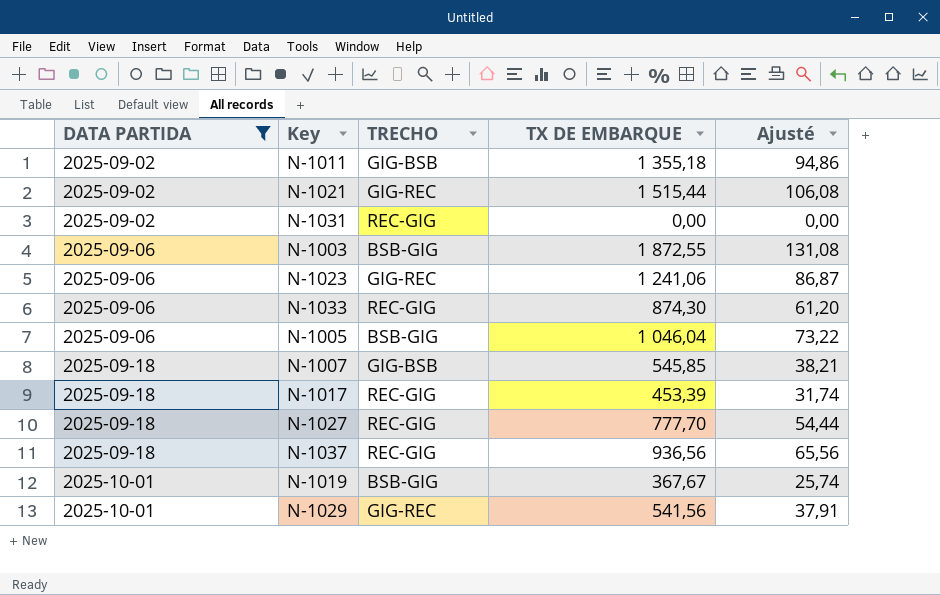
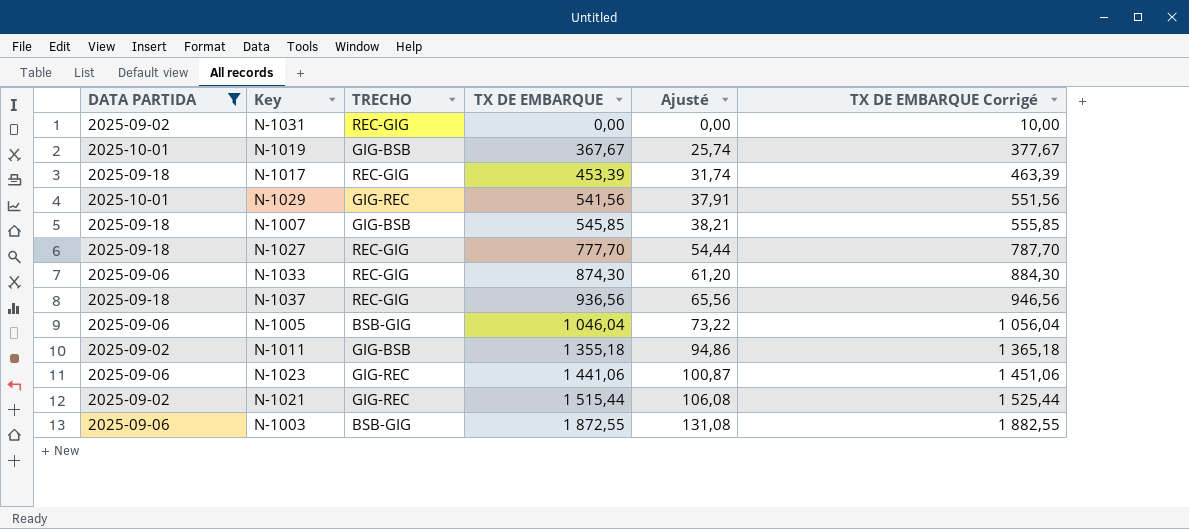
row order: DATA PARTIDA ascending -> TX DE EMBARQUE ascending
column TX DE EMBARQUE Corrigé | formula: none -> [TX DE EMBARQUE] + 10
N-1019 | TRECHO: BSB-GIG -> GIG-BSB
N-1023 | TX DE EMBARQUE: 1 241,06 -> 1 441,06
N-1023 | Ajusté: 86,87 -> 100,87

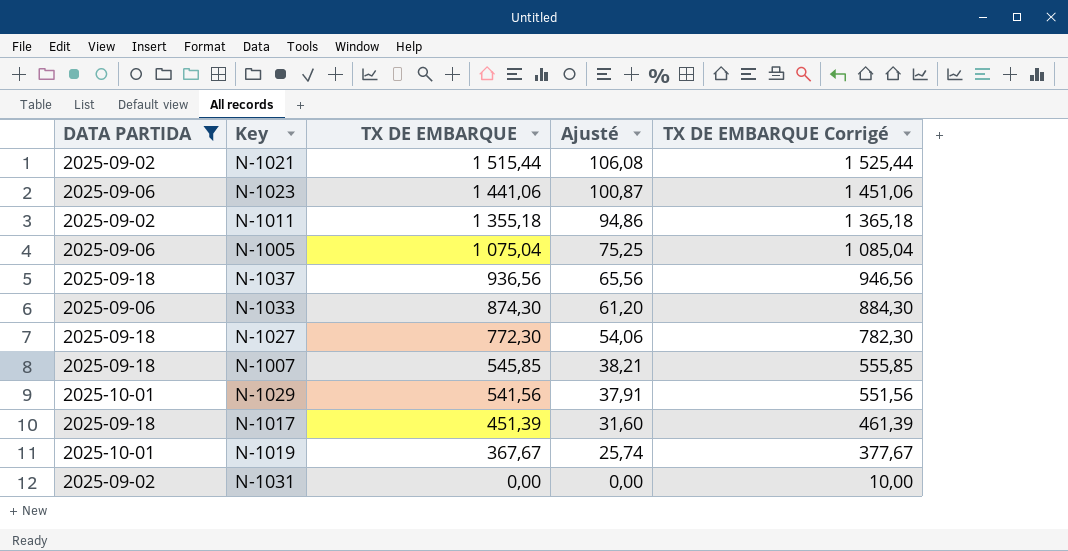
row order: TX DE EMBARQUE ascending -> TX DE EMBARQUE descending
column TRECHO | position: 3 -> none
row N-1003: 2025-09-06 | BSB-GIG | 1 872,55 | 131,08 | 1 882,55 -> none
N-1005 | TX DE EMBARQUE: 1 046,04 -> 1 075,04
N-1005 | Ajusté: 73,22 -> 75,25
N-1005 | TX DE EMBARQUE Corrigé: 1 056,04 -> 1 085,04
N-1027 | TX DE EMBARQUE: 777,70 -> 772,30
N-1027 | Ajusté: 54,44 -> 54,06
N-1027 | TX DE EMBARQUE Corrigé: 787,70 -> 782,30
N-1017 | TX DE EMBARQUE: 453,39 -> 451,39
N-1017 | Ajusté: 31,74 -> 31,60
N-1017 | TX DE EMBARQUE Corrigé: 463,39 -> 461,39

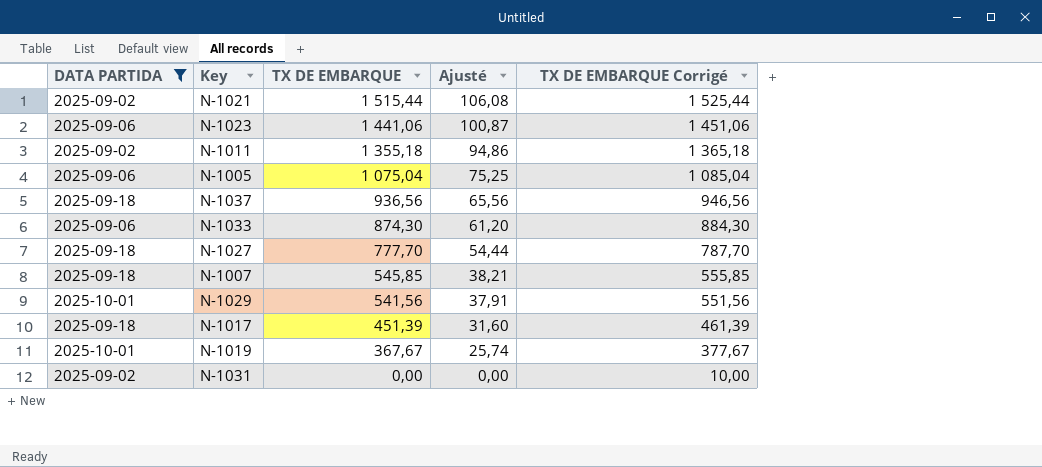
N-1027 | TX DE EMBARQUE: 772,30 -> 777,70
N-1027 | Ajusté: 54,06 -> 54,44
N-1027 | TX DE EMBARQUE Corrigé: 782,30 -> 787,70

